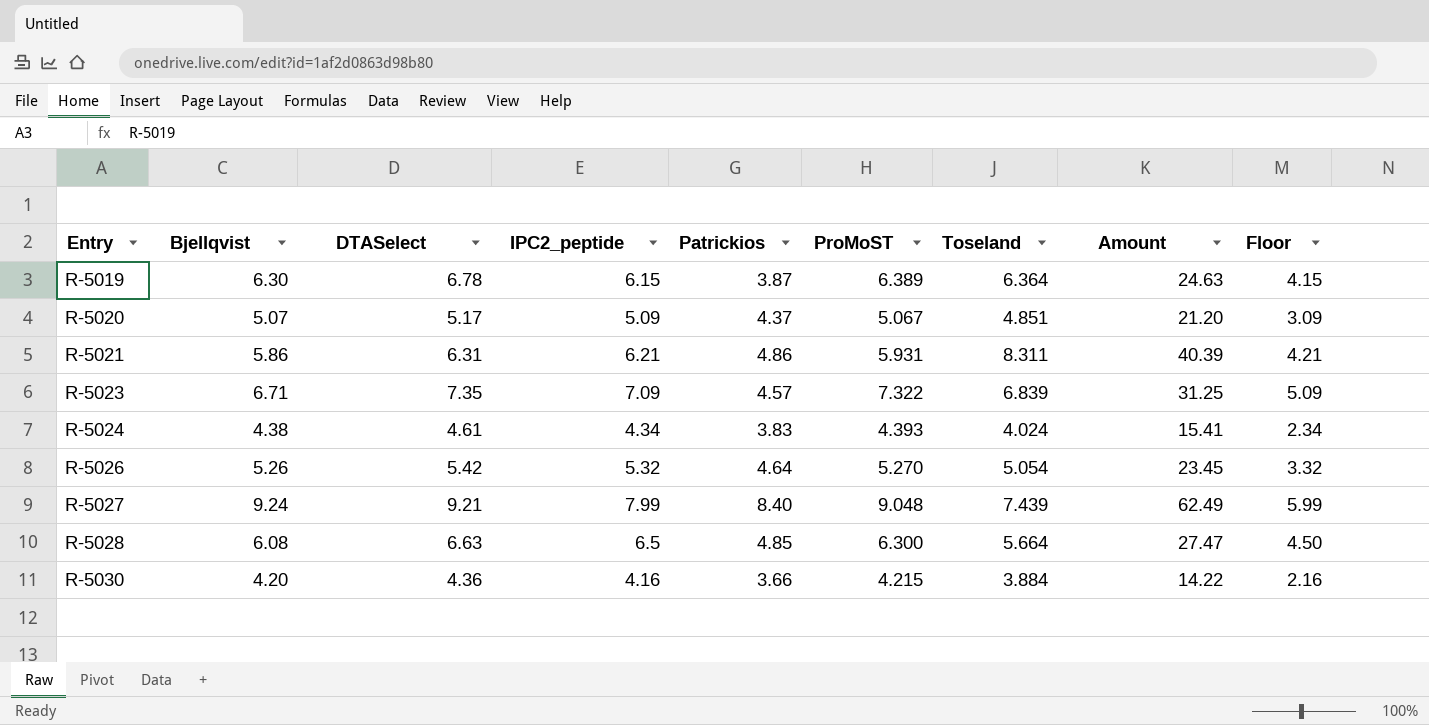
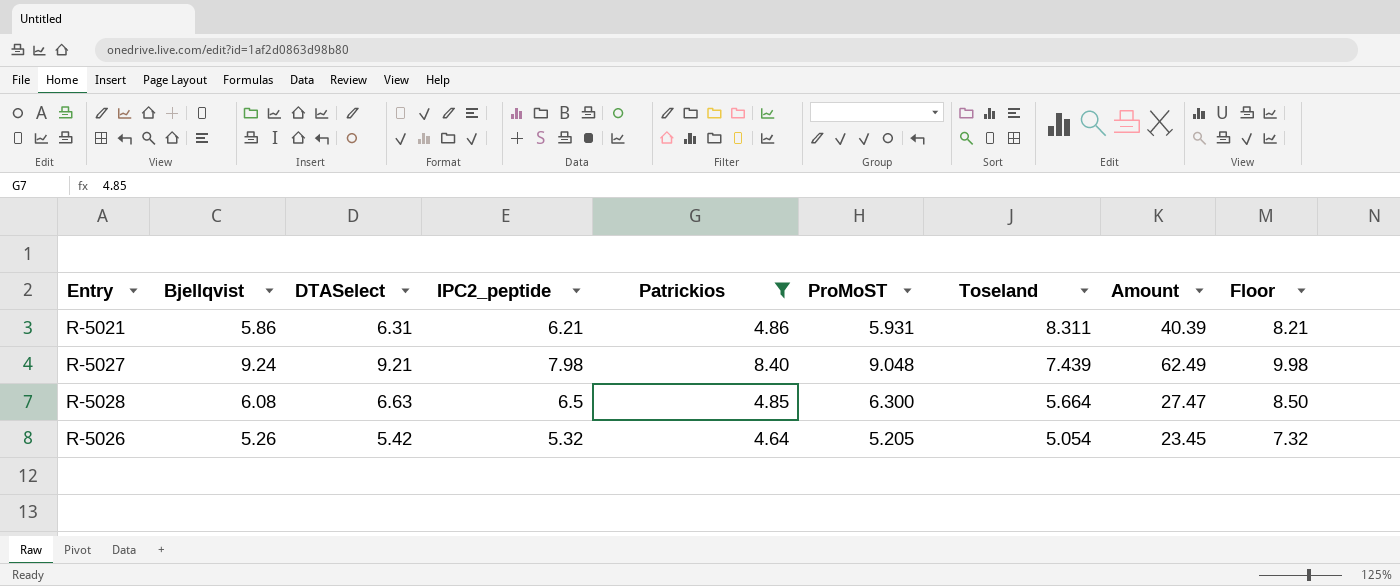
filter: none -> Patrickios >= 4.64
row order: Entry ascending -> Toseland descending
column Floor | formula: [IPC2_peptide] - 2 -> [IPC2_peptide] + 2
R-5027 | IPC2_peptide: 7.99 -> 7.98
R-5026 | ProMoST: 5.270 -> 5.205

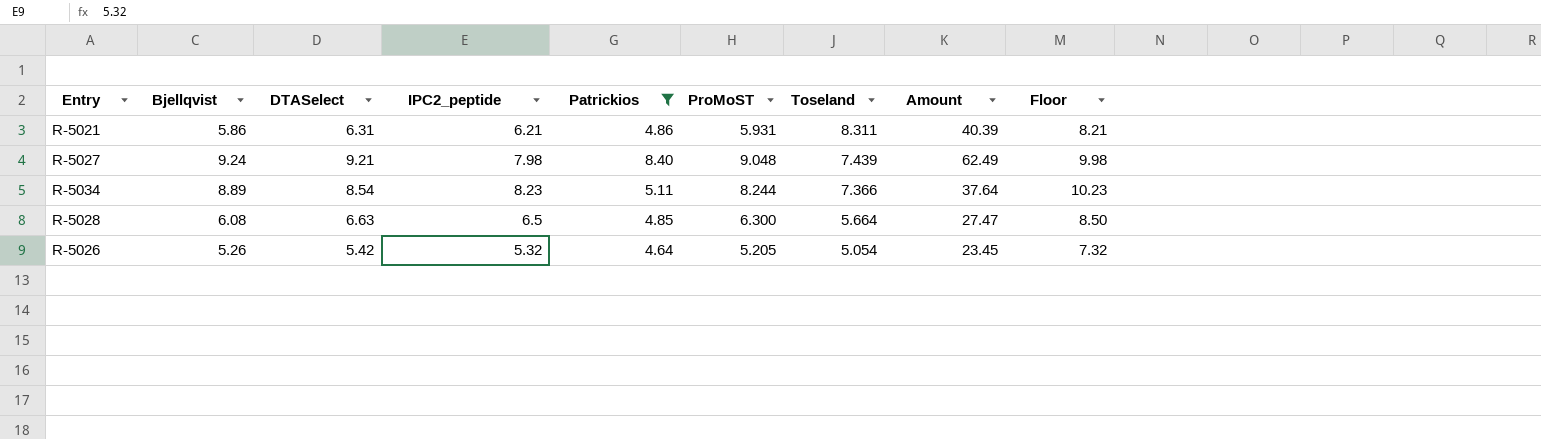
row R-5034: none -> 8.89 | 8.54 | 8.23 | 5.11 | 8.244 | 7.366 | 37.64 | 10.23

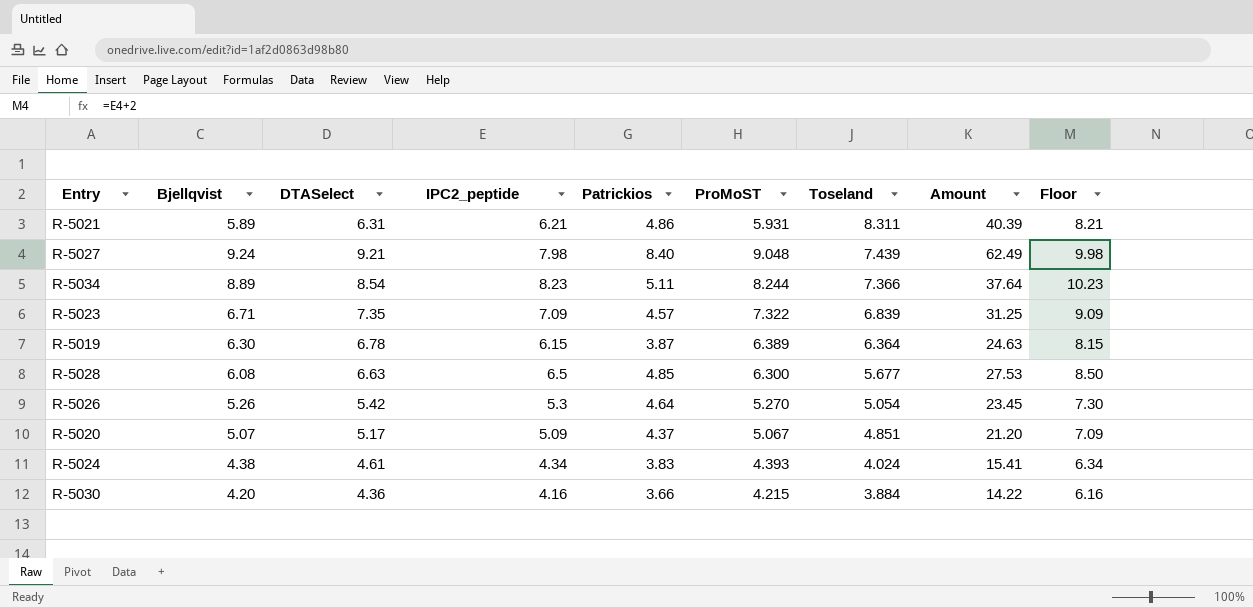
filter: Patrickios >= 4.64 -> none
R-5021 | Bjellqvist: 5.86 -> 5.89
R-5028 | Toseland: 5.664 -> 5.677
R-5028 | Amount: 27.47 -> 27.53
R-5026 | IPC2_peptide: 5.32 -> 5.3
R-5026 | ProMoST: 5.205 -> 5.270
R-5026 | Floor: 7.32 -> 7.30

